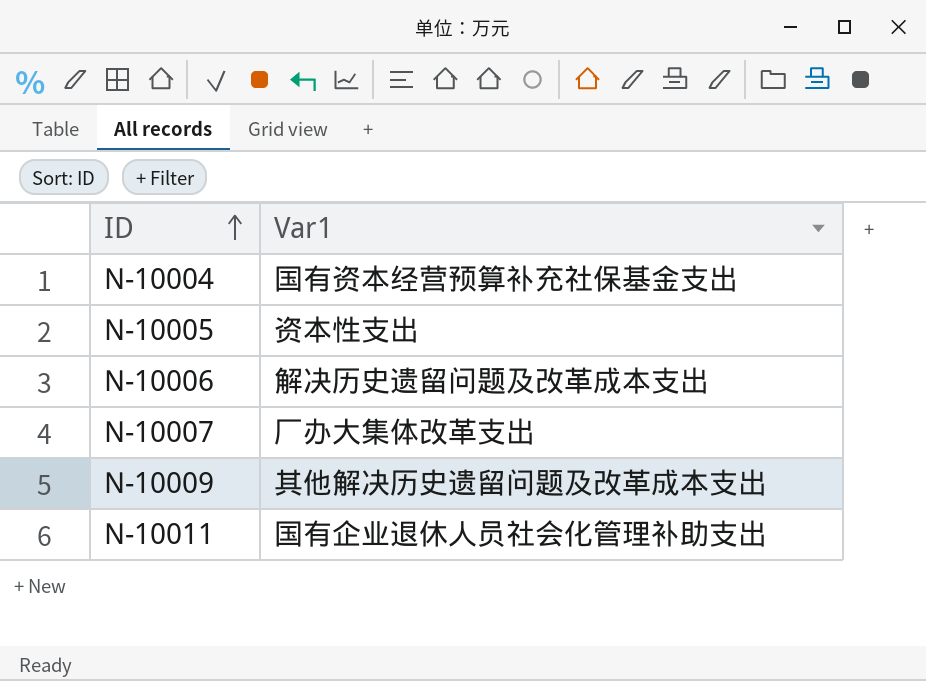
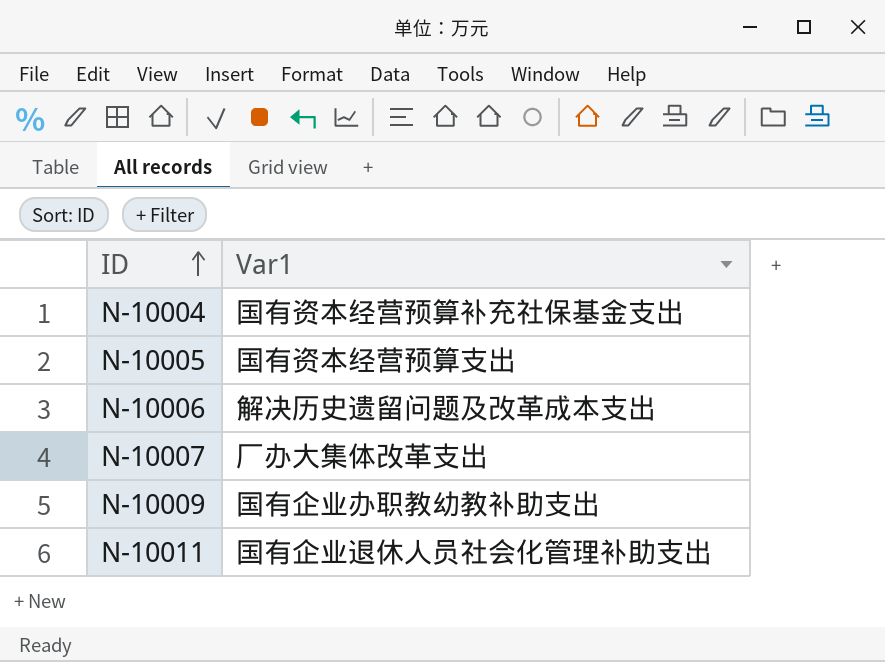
N-10005 | Var1: 资本性支出 -> 国有资本经营预算支出
N-10009 | Var1: 其他解决历史遗留问题及改革成本支出 -> 国有企业办职教幼教补助支出

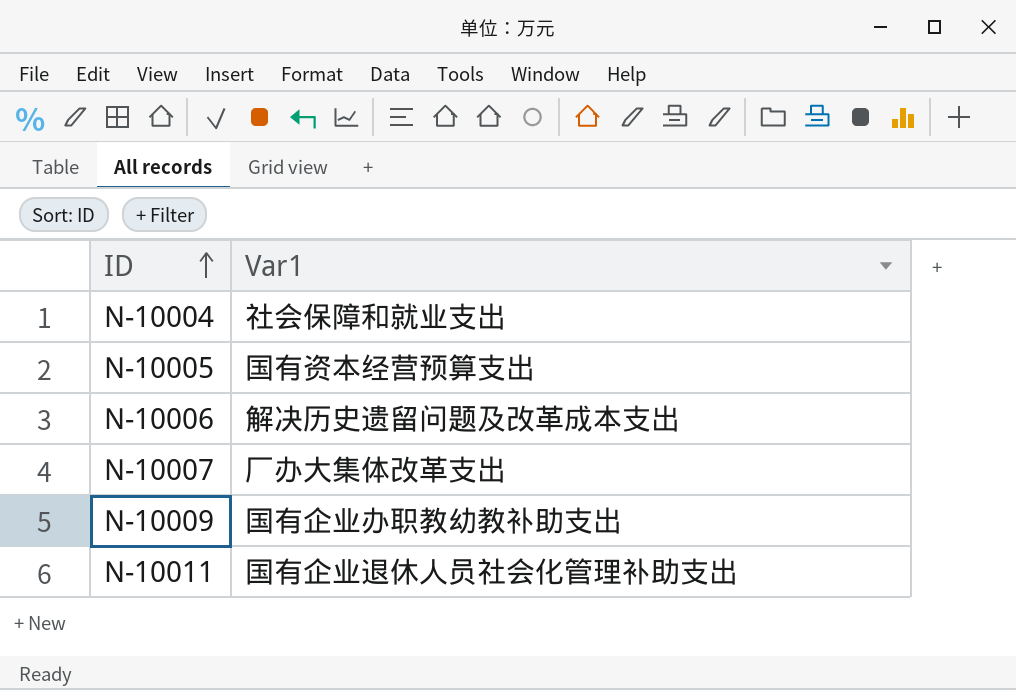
N-10004 | Var1: 国有资本经营预算补充社保基金支出 -> 社会保障和就业支出

